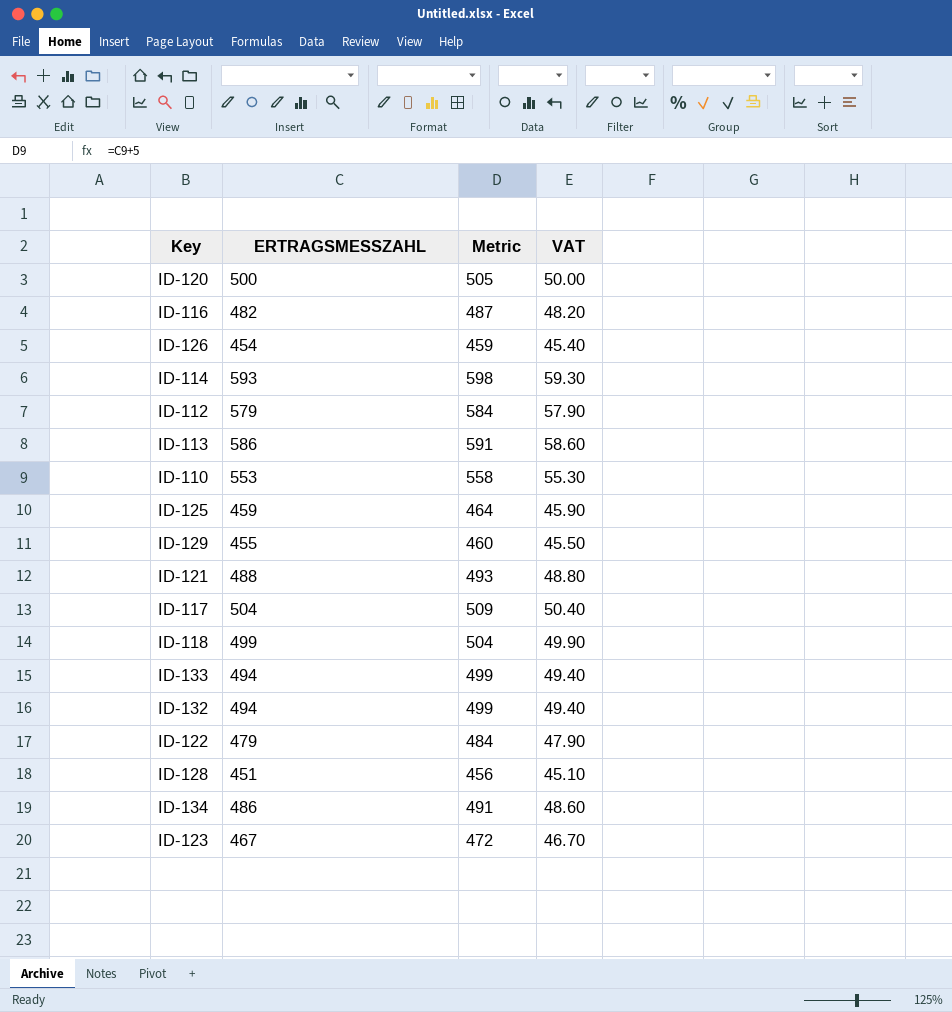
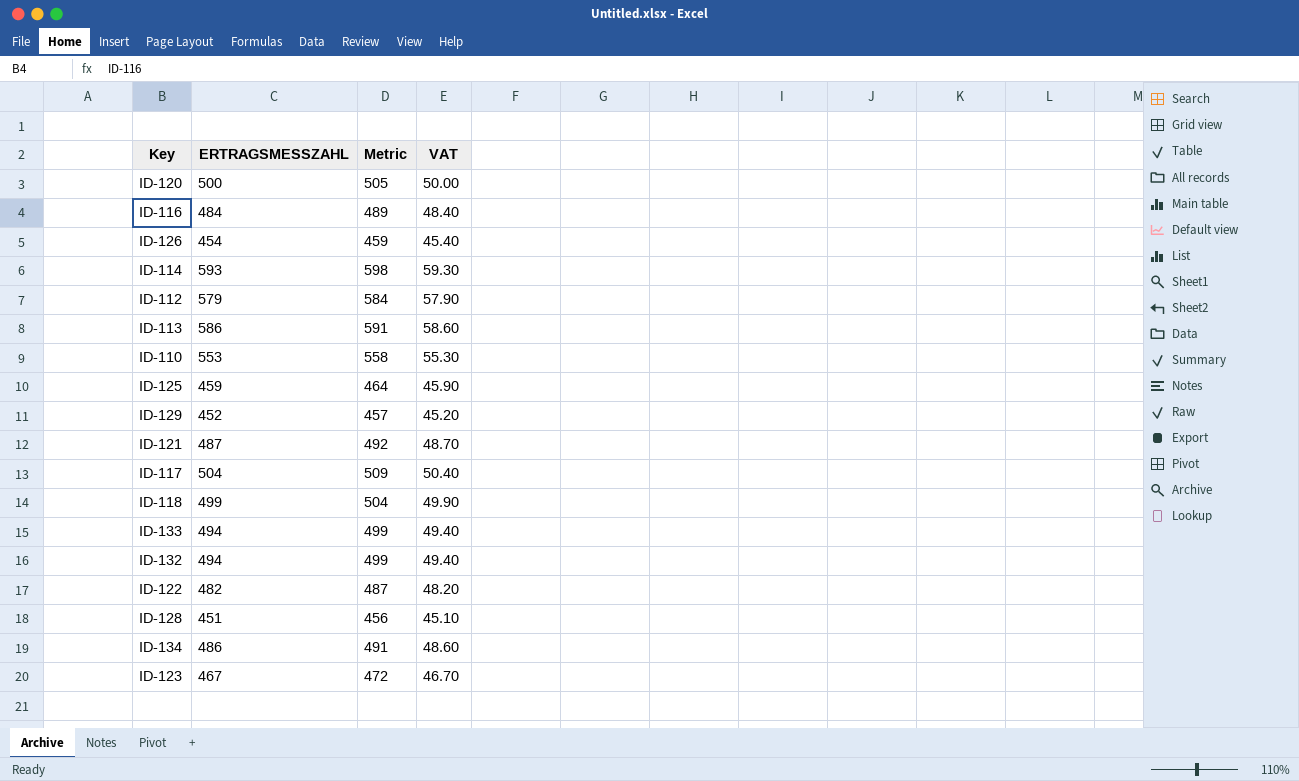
ID-116 | ERTRAGSMESSZAHL: 482 -> 484
ID-116 | Metric: 487 -> 489
ID-116 | VAT: 48.20 -> 48.40
ID-129 | ERTRAGSMESSZAHL: 455 -> 452
ID-129 | Metric: 460 -> 457
ID-129 | VAT: 45.50 -> 45.20
ID-121 | ERTRAGSMESSZAHL: 488 -> 487
ID-121 | Metric: 493 -> 492
ID-121 | VAT: 48.80 -> 48.70
ID-122 | ERTRAGSMESSZAHL: 479 -> 482
ID-122 | Metric: 484 -> 487
ID-122 | VAT: 47.90 -> 48.20

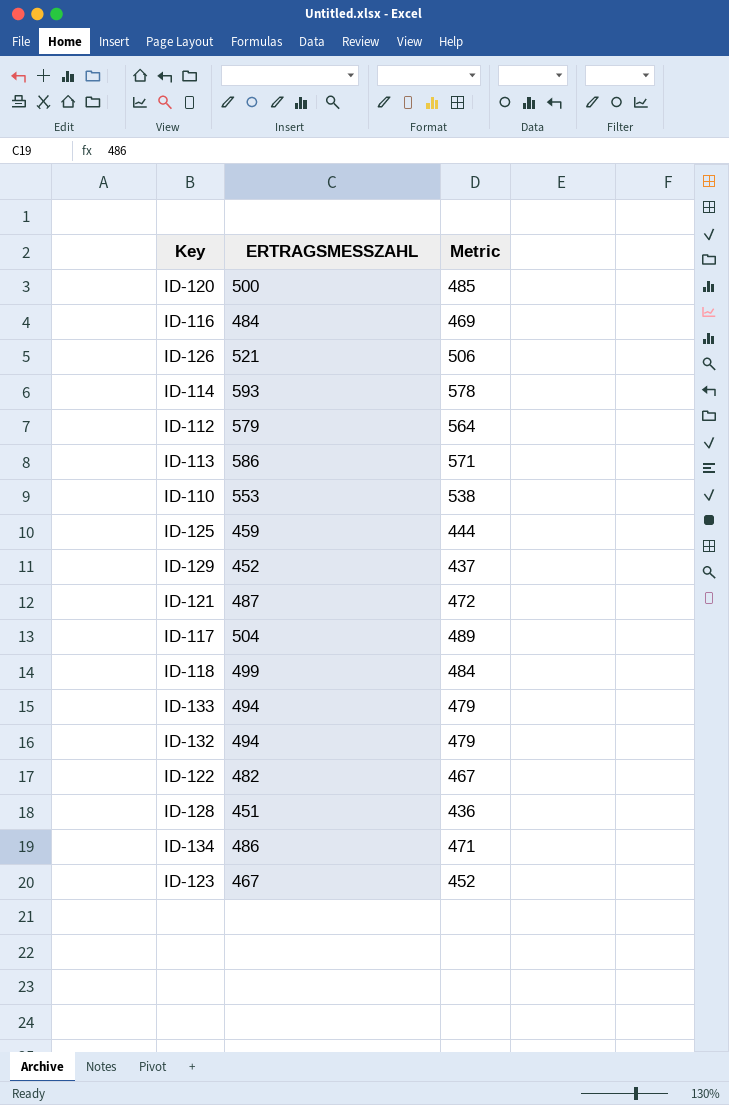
column VAT | formula: [ERTRAGSMESSZAHL] * 0.1 -> none
column Metric | formula: [ERTRAGSMESSZAHL] + 5 -> [ERTRAGSMESSZAHL] - 15
ID-126 | ERTRAGSMESSZAHL: 454 -> 521

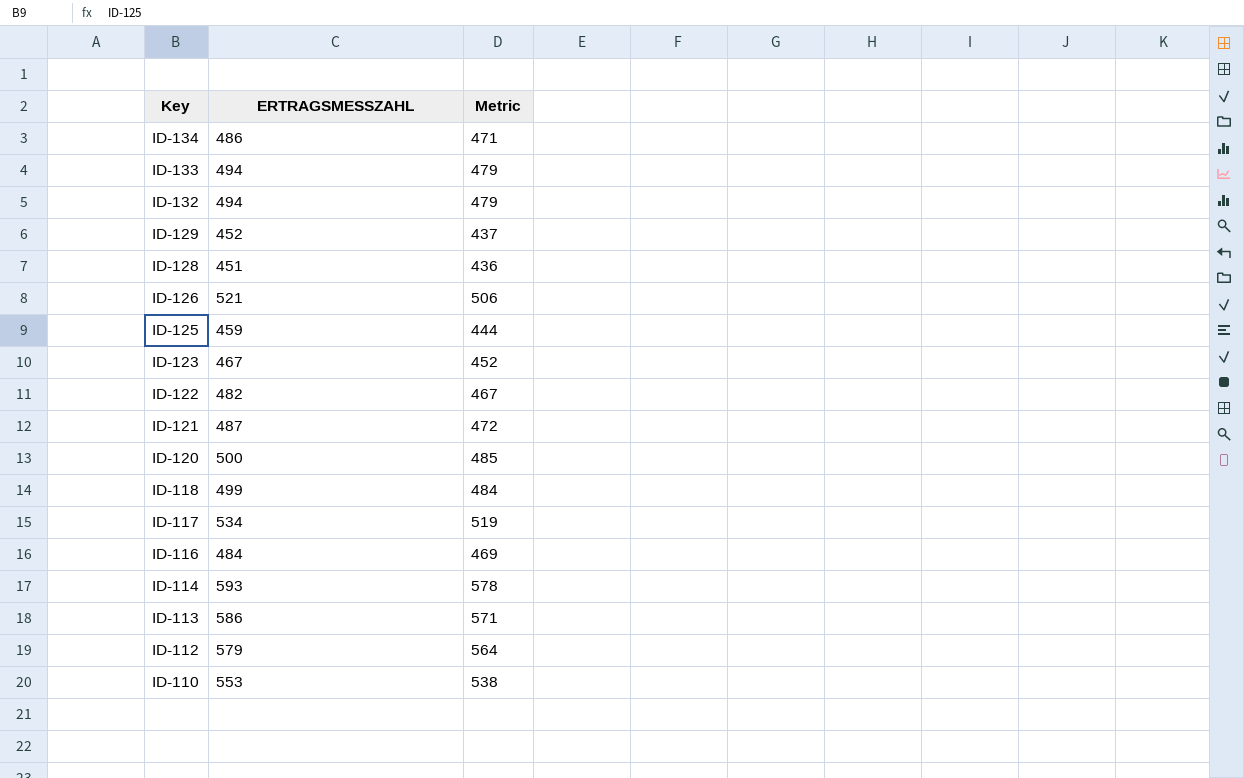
row order: none -> Key descending
ID-117 | ERTRAGSMESSZAHL: 504 -> 534
ID-117 | Metric: 489 -> 519

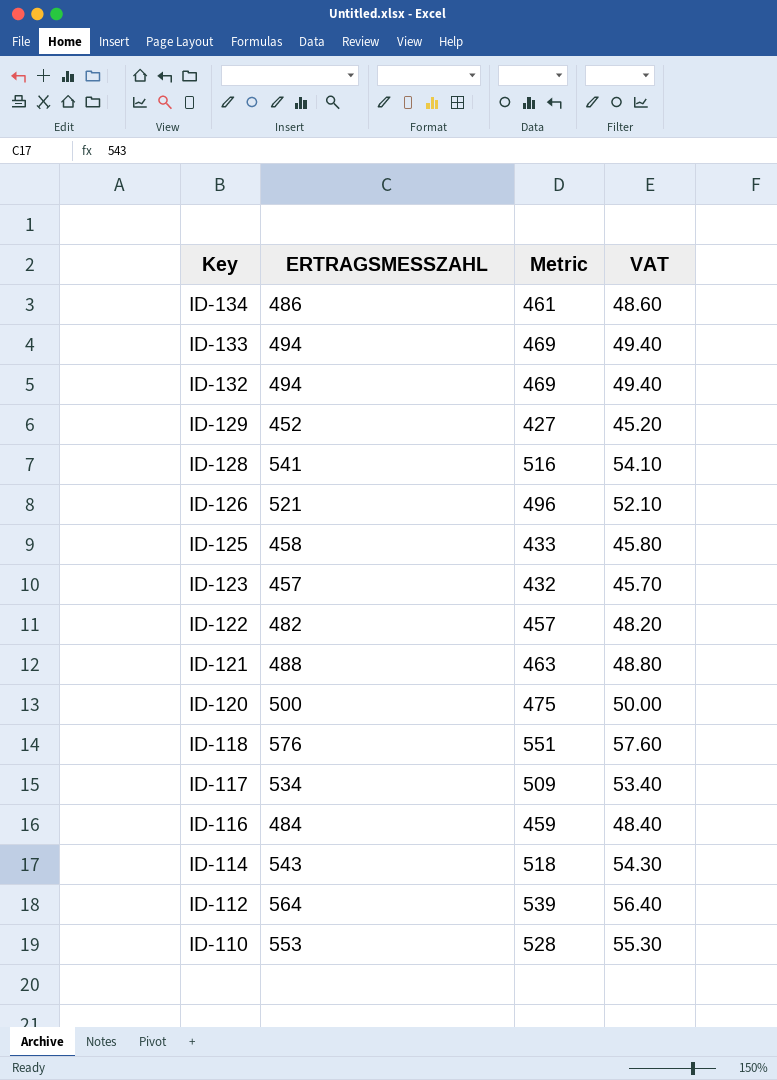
column Metric | formula: [ERTRAGSMESSZAHL] - 15 -> [ERTRAGSMESSZAHL] - 25
column VAT | formula: none -> [ERTRAGSMESSZAHL] * 0.1
row ID-113: 586 | 571 -> none
ID-128 | ERTRAGSMESSZAHL: 451 -> 541
ID-125 | ERTRAGSMESSZAHL: 459 -> 458
ID-123 | ERTRAGSMESSZAHL: 467 -> 457
ID-121 | ERTRAGSMESSZAHL: 487 -> 488
ID-118 | ERTRAGSMESSZAHL: 499 -> 576
ID-114 | ERTRAGSMESSZAHL: 593 -> 543
ID-112 | ERTRAGSMESSZAHL: 579 -> 564

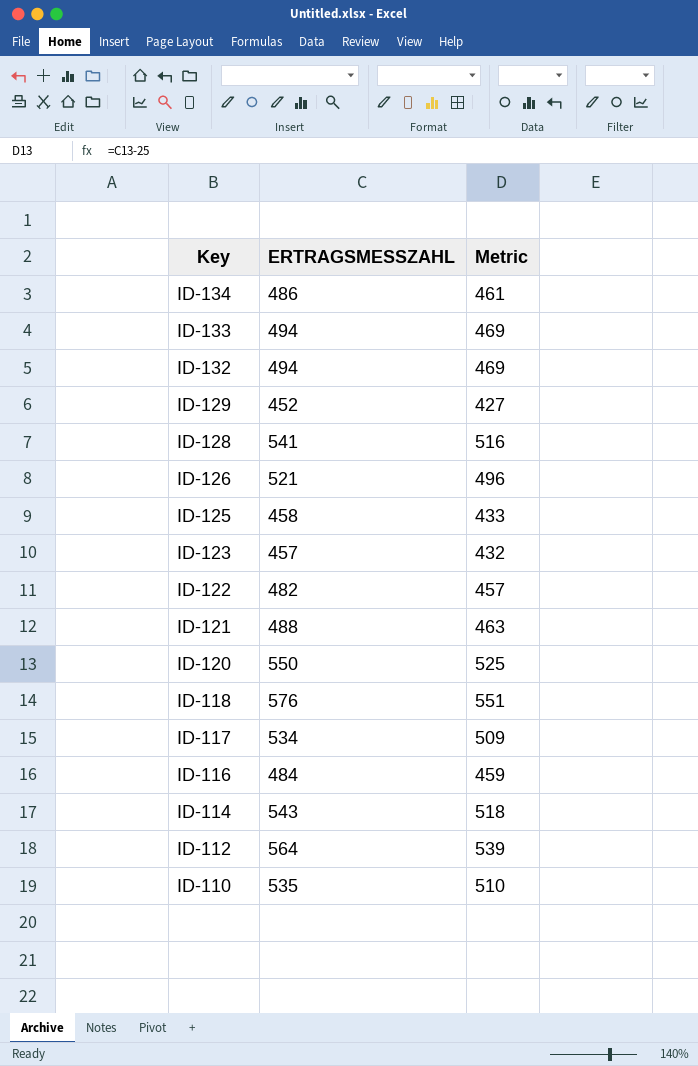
column VAT | formula: [ERTRAGSMESSZAHL] * 0.1 -> none
ID-120 | ERTRAGSMESSZAHL: 500 -> 550
ID-120 | Metric: 475 -> 525
ID-110 | ERTRAGSMESSZAHL: 553 -> 535
ID-110 | Metric: 528 -> 510

